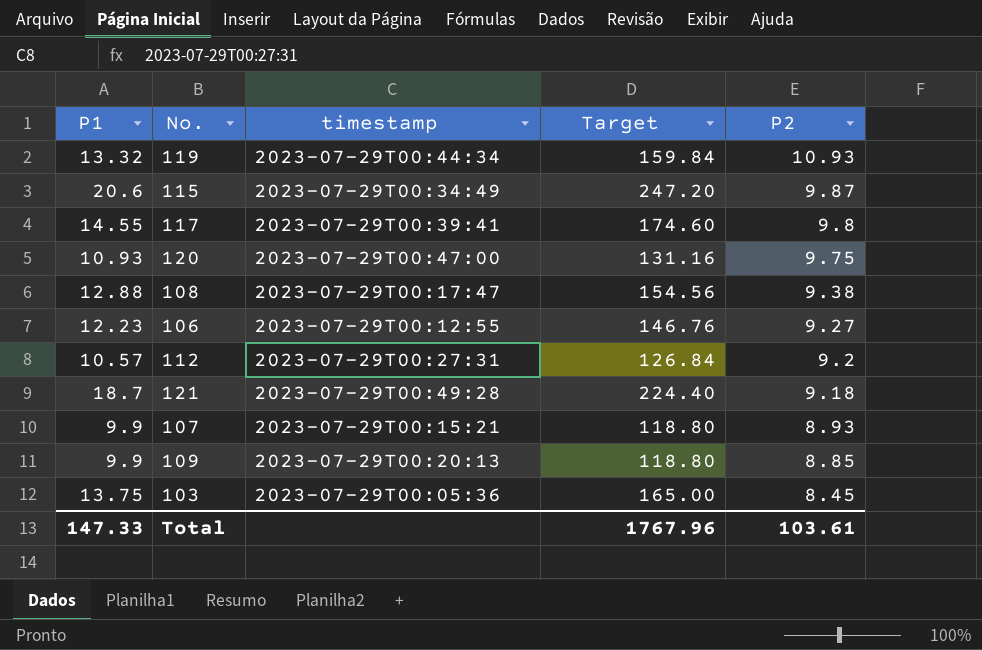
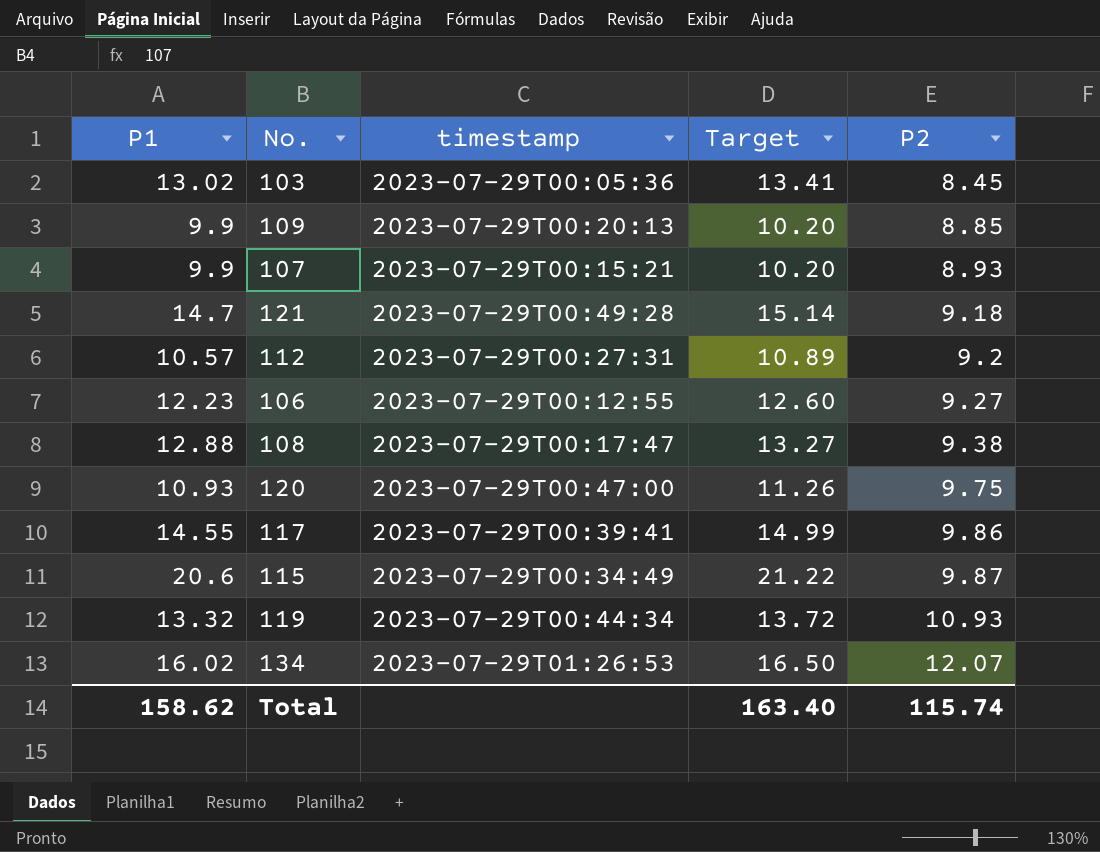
row order: P2 descending -> P2 ascending
column Target | formula: [P1] * 12 -> [P1] * 1.03
103 | P1: 13.75 -> 13.02
121 | P1: 18.7 -> 14.7
117 | P2: 9.8 -> 9.86
row 134: none -> 16.02 | 2023-07-29T01:26:53 | 16.50 | 12.07
Total | P1: 147.33 -> 158.62
Total | Target: 1767.96 -> 163.40
Total | P2: 103.61 -> 115.74

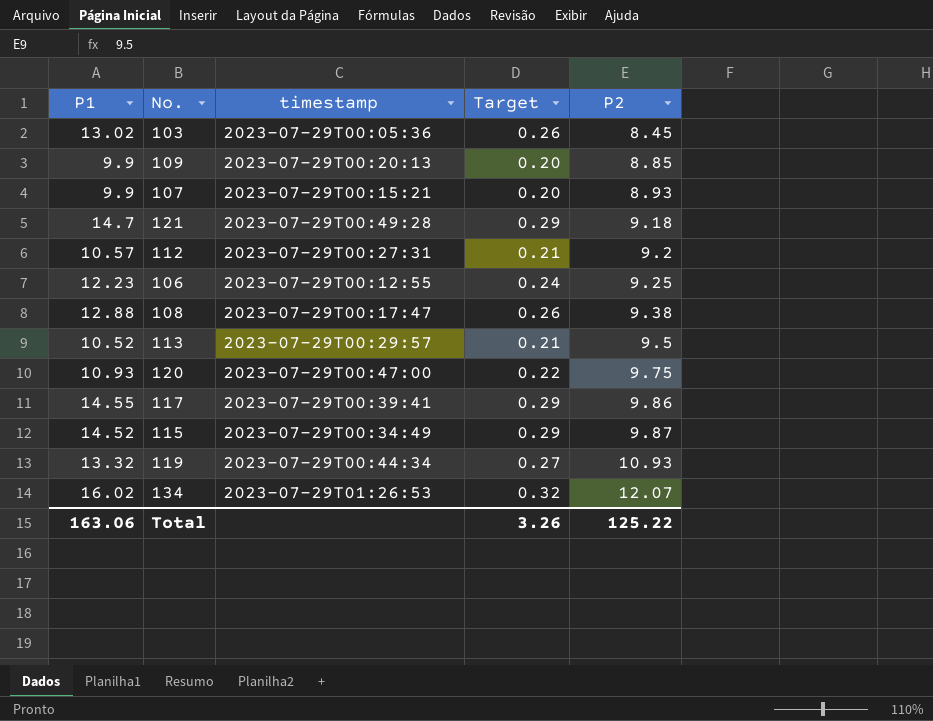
column Target | formula: [P1] * 1.03 -> [P1] * 0.02
106 | P2: 9.27 -> 9.25
row 113: none -> 10.52 | 2023-07-29T00:29:57 | 0.21 | 9.5
115 | P1: 20.6 -> 14.52
Total | P1: 158.62 -> 163.06
Total | Target: 163.40 -> 3.26
Total | P2: 115.74 -> 125.22

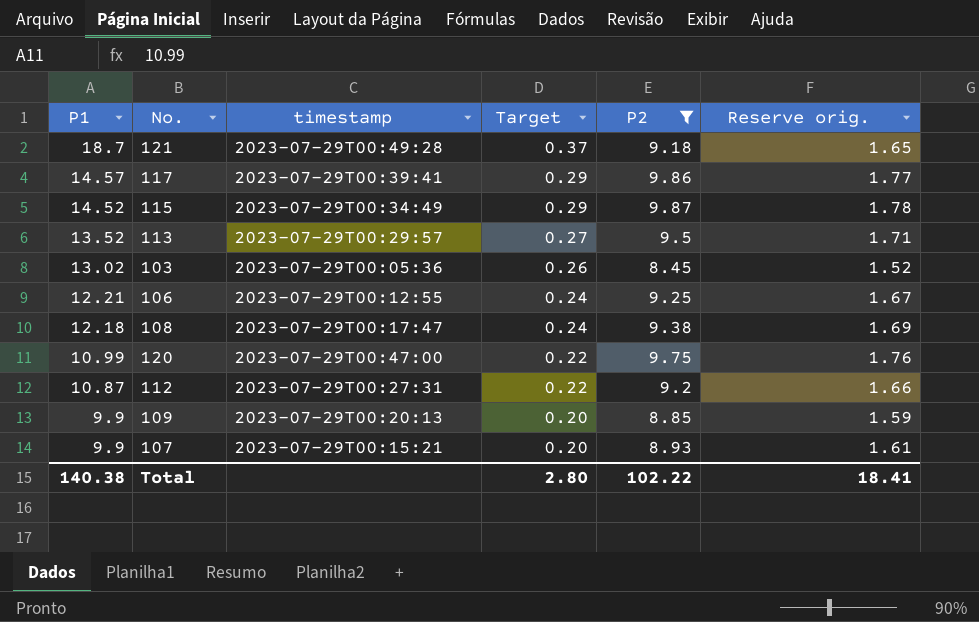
filter: none -> P2 <= 9.87
row order: P2 ascending -> P1 descending
column Reserve orig. | formula: none -> [P2] * 0.18
121 | P1: 14.7 -> 18.7
121 | Target: 0.29 -> 0.37
117 | P1: 14.55 -> 14.57
113 | P1: 10.52 -> 13.52
113 | Target: 0.21 -> 0.27
106 | P1: 12.23 -> 12.21
108 | P1: 12.88 -> 12.18
108 | Target: 0.26 -> 0.24
120 | P1: 10.93 -> 10.99
112 | P1: 10.57 -> 10.87
112 | Target: 0.21 -> 0.22
Total | P1: 163.06 -> 140.38
Total | Target: 3.26 -> 2.80
Total | P2: 125.22 -> 102.22

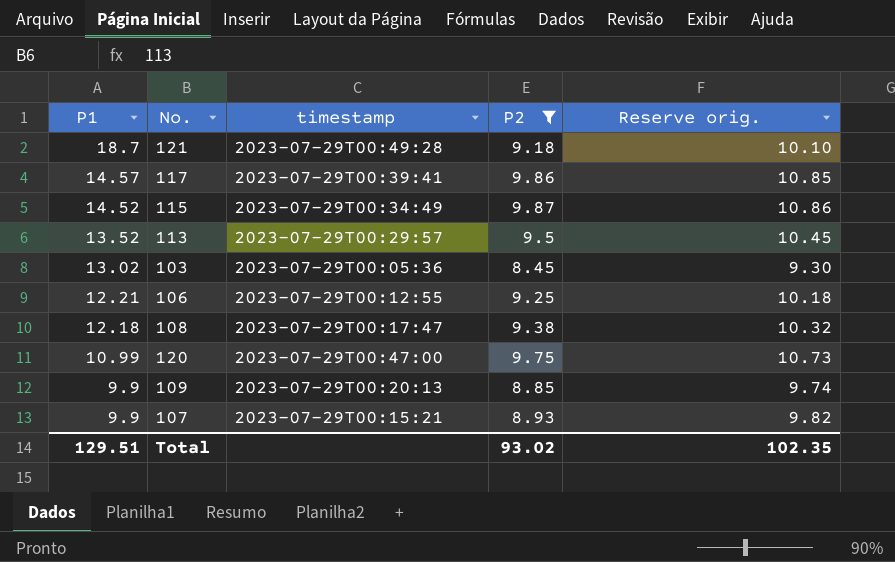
column Target | formula: [P1] * 0.02 -> none
column Reserve orig. | formula: [P2] * 0.18 -> [P2] * 1.1
row 112: 10.87 | 2023-07-29T00:27:31 | 0.22 | 9.2 | 1.66 -> none
Total | P1: 140.38 -> 129.51
Total | P2: 102.22 -> 93.02
Total | Reserve orig.: 18.41 -> 102.35

